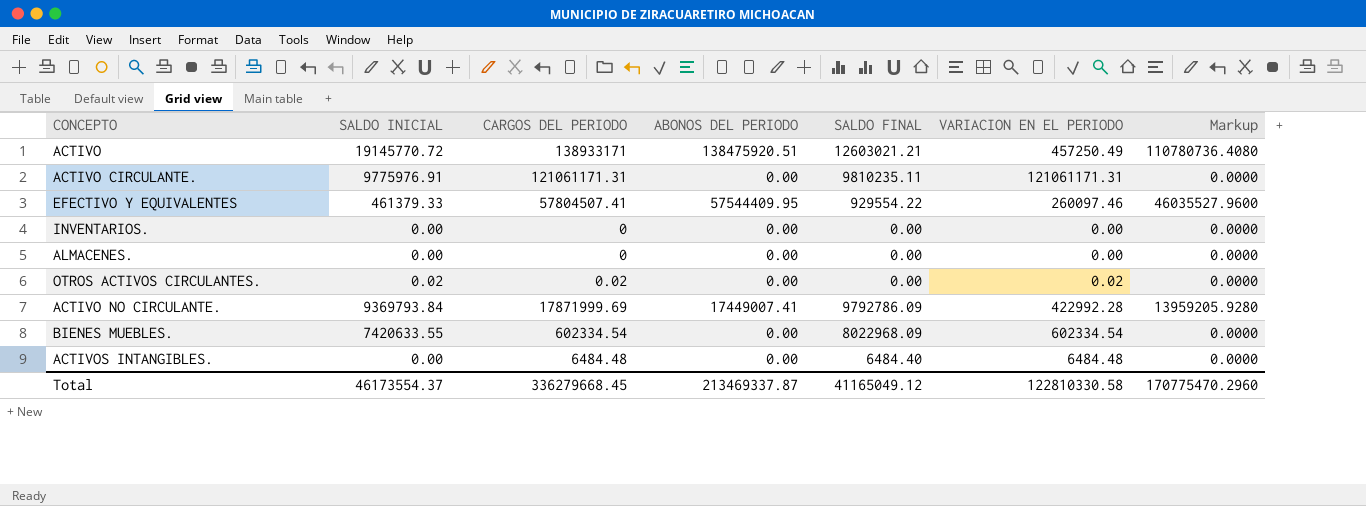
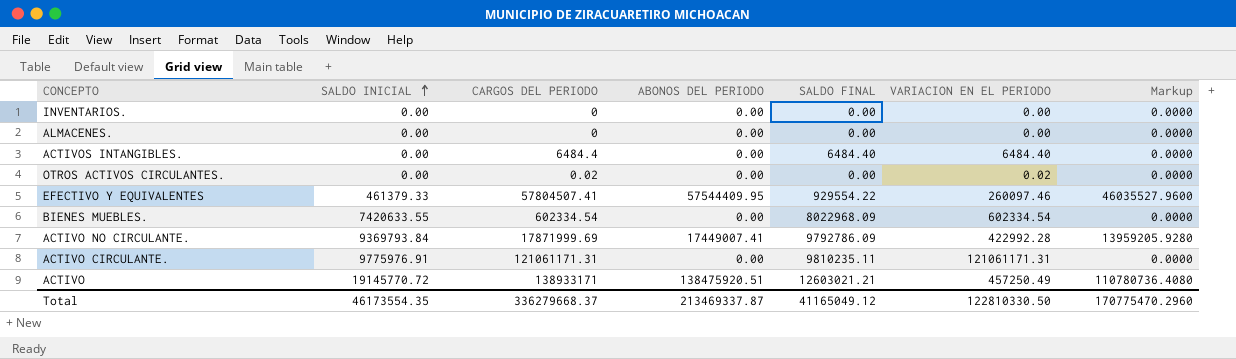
row order: none -> SALDO INICIAL ascending
ACTIVOS INTANGIBLES. | CARGOS DEL PERIODO: 6484.48 -> 6484.4
ACTIVOS INTANGIBLES. | VARIACION EN EL PERIODO: 6484.48 -> 6484.40
OTROS ACTIVOS CIRCULANTES. | SALDO INICIAL: 0.02 -> 0.00
Total | SALDO INICIAL: 46173554.37 -> 46173554.35
Total | CARGOS DEL PERIODO: 336279668.45 -> 336279668.37
Total | VARIACION EN EL PERIODO: 122810330.58 -> 122810330.50

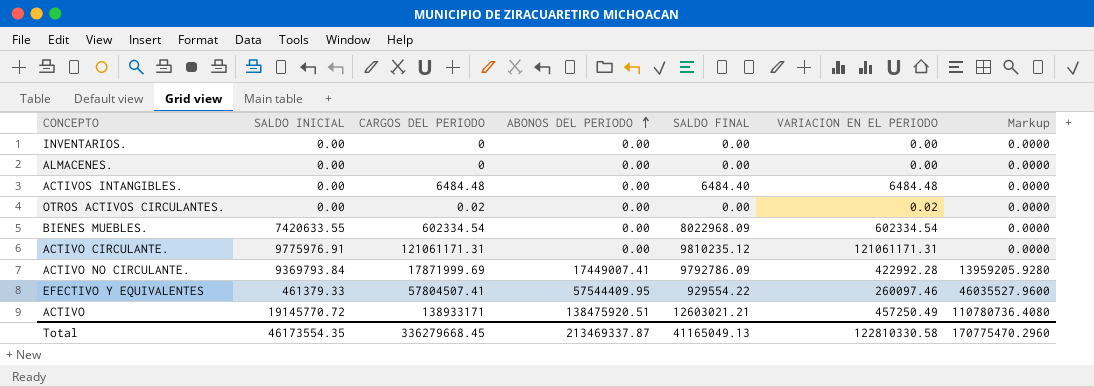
row order: SALDO INICIAL ascending -> ABONOS DEL PERIODO ascending
ACTIVOS INTANGIBLES. | CARGOS DEL PERIODO: 6484.4 -> 6484.48
ACTIVOS INTANGIBLES. | VARIACION EN EL PERIODO: 6484.40 -> 6484.48
ACTIVO CIRCULANTE. | SALDO FINAL: 9810235.11 -> 9810235.12
Total | CARGOS DEL PERIODO: 336279668.37 -> 336279668.45
Total | SALDO FINAL: 41165049.12 -> 41165049.13
Total | VARIACION EN EL PERIODO: 122810330.50 -> 122810330.58

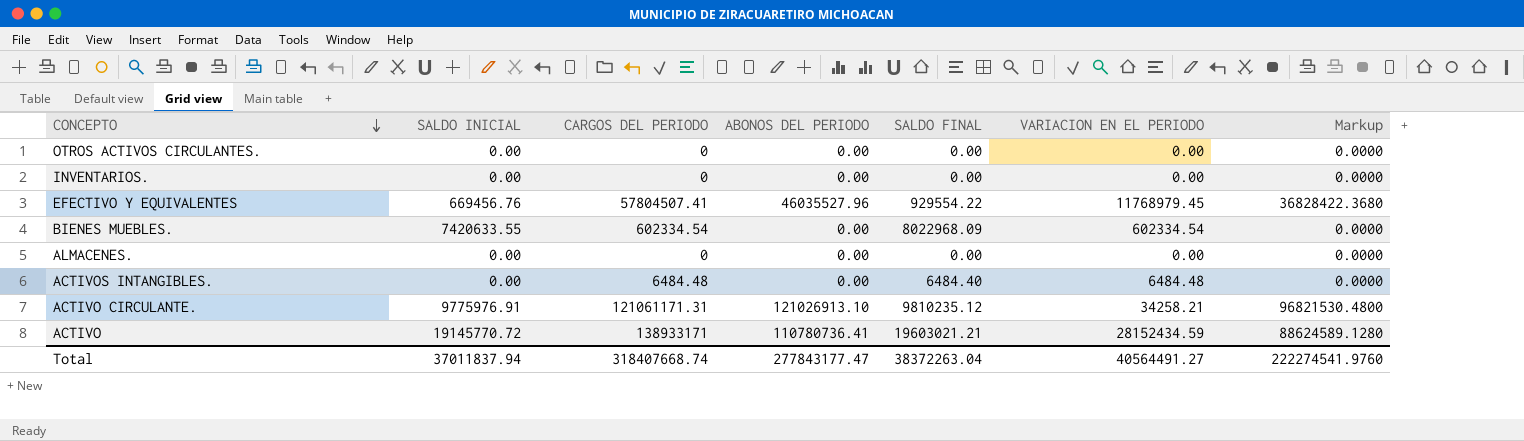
row order: ABONOS DEL PERIODO ascending -> CONCEPTO descending
row ACTIVO NO CIRCULANTE.: 9369793.84 | 17871999.69 | 17449007.41 | 9792786.09 | 422992.28 | 13959205.9280 -> none
OTROS ACTIVOS CIRCULANTES. | CARGOS DEL PERIODO: 0.02 -> 0
OTROS ACTIVOS CIRCULANTES. | VARIACION EN EL PERIODO: 0.02 -> 0.00
EFECTIVO Y EQUIVALENTES | SALDO INICIAL: 461379.33 -> 669456.76
EFECTIVO Y EQUIVALENTES | ABONOS DEL PERIODO: 57544409.95 -> 46035527.96
EFECTIVO Y EQUIVALENTES | VARIACION EN EL PERIODO: 260097.46 -> 11768979.45
EFECTIVO Y EQUIVALENTES | Markup: 46035527.9600 -> 36828422.3680
ACTIVO CIRCULANTE. | ABONOS DEL PERIODO: 0.00 -> 121026913.10
ACTIVO CIRCULANTE. | VARIACION EN EL PERIODO: 121061171.31 -> 34258.21
ACTIVO CIRCULANTE. | Markup: 0.0000 -> 96821530.4800
ACTIVO | ABONOS DEL PERIODO: 138475920.51 -> 110780736.41
ACTIVO | SALDO FINAL: 12603021.21 -> 19603021.21
ACTIVO | VARIACION EN EL PERIODO: 457250.49 -> 28152434.59
ACTIVO | Markup: 110780736.4080 -> 88624589.1280
Total | SALDO INICIAL: 46173554.35 -> 37011837.94
Total | CARGOS DEL PERIODO: 336279668.45 -> 318407668.74
Total | ABONOS DEL PERIODO: 213469337.87 -> 277843177.47
Total | SALDO FINAL: 41165049.13 -> 38372263.04
Total | VARIACION EN EL PERIODO: 122810330.58 -> 40564491.27
Total | Markup: 170775470.2960 -> 222274541.9760

